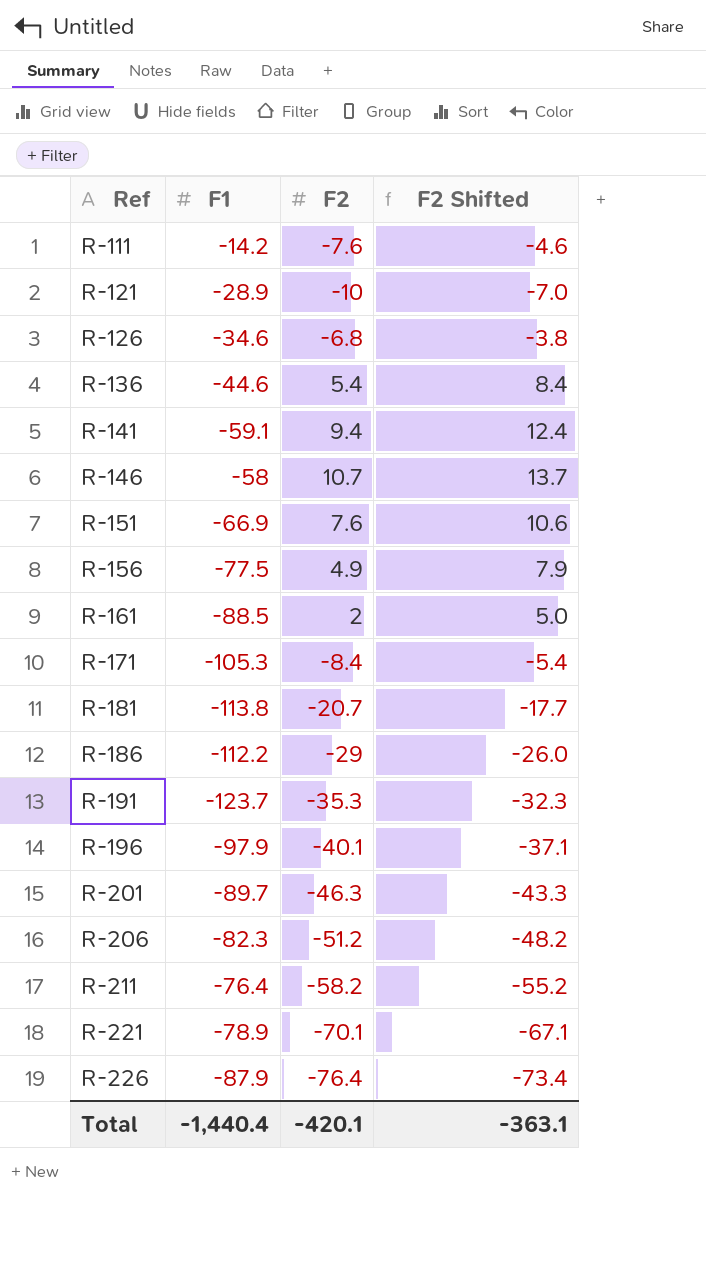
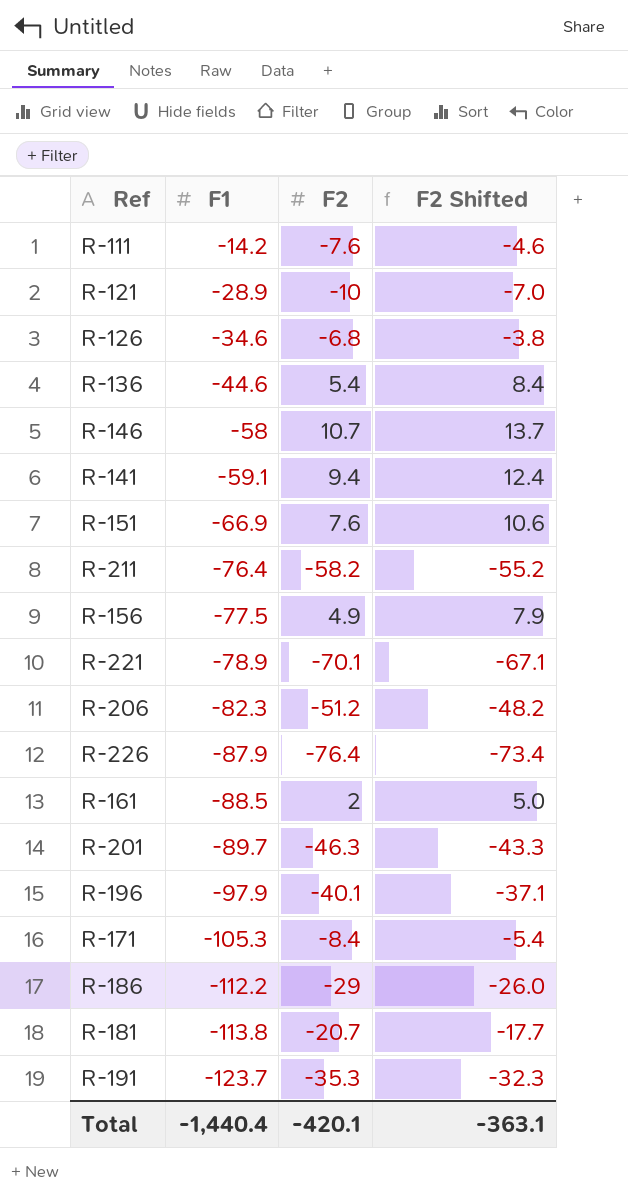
row order: Ref ascending -> F1 descending

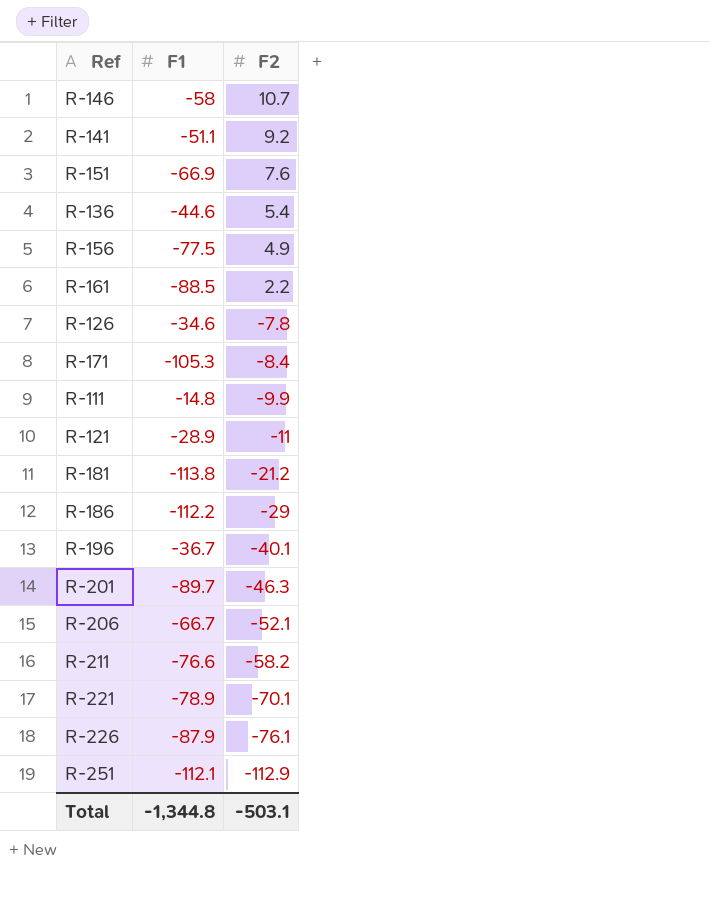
row order: F1 descending -> F2 descending
column F2 Shifted | formula: [F2] + 3 -> none
row R-191: -123.7 | -35.3 | -32.3 -> none
R-141 | F1: -59.1 -> -51.1
R-141 | F2: 9.4 -> 9.2
R-161 | F2: 2 -> 2.2
R-126 | F2: -6.8 -> -7.8
R-111 | F1: -14.2 -> -14.8
R-111 | F2: -7.6 -> -9.9
R-121 | F2: -10 -> -11
R-181 | F2: -20.7 -> -21.2
R-196 | F1: -97.9 -> -36.7
R-206 | F1: -82.3 -> -66.7
R-206 | F2: -51.2 -> -52.1
R-211 | F1: -76.4 -> -76.6
R-226 | F2: -76.4 -> -76.1
row R-251: none -> -112.1 | -112.9
Total | F1: -1,440.4 -> -1,344.8
Total | F2: -420.1 -> -503.1

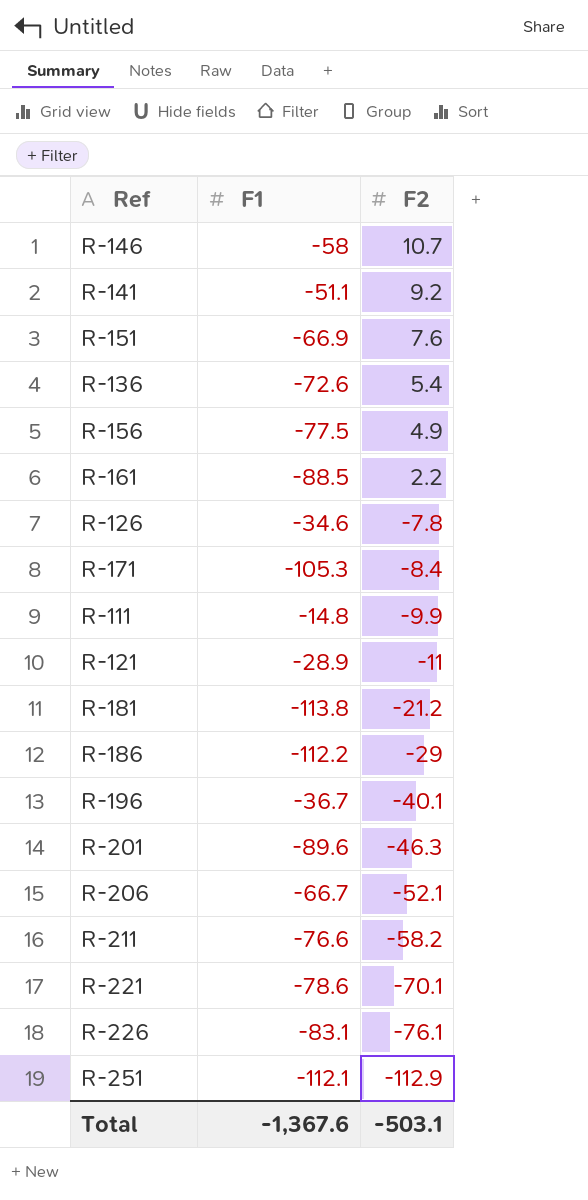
R-136 | F1: -44.6 -> -72.6
R-201 | F1: -89.7 -> -89.6
R-221 | F1: -78.9 -> -78.6
R-226 | F1: -87.9 -> -83.1
Total | F1: -1,344.8 -> -1,367.6

